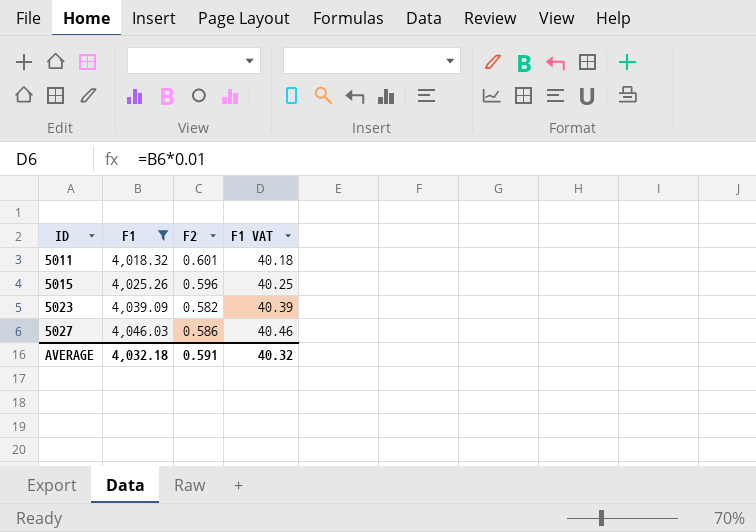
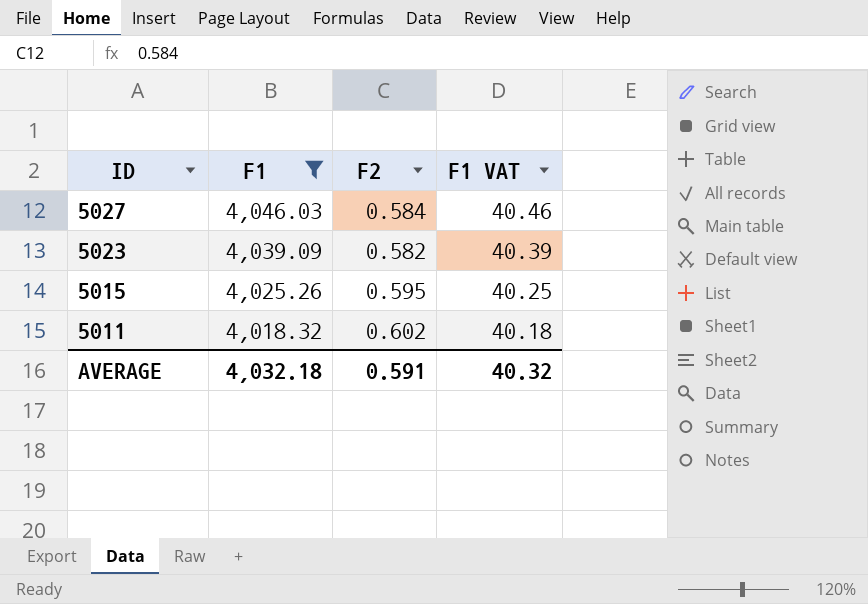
row order: ID ascending -> ID descending
5027 | F2: 0.586 -> 0.584
5015 | F2: 0.596 -> 0.595
5011 | F2: 0.601 -> 0.602

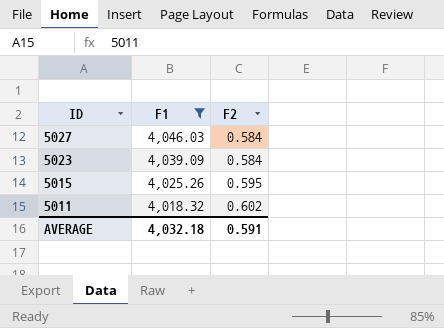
column F1 VAT | formula: [F1] * 0.01 -> none
5023 | F2: 0.582 -> 0.584

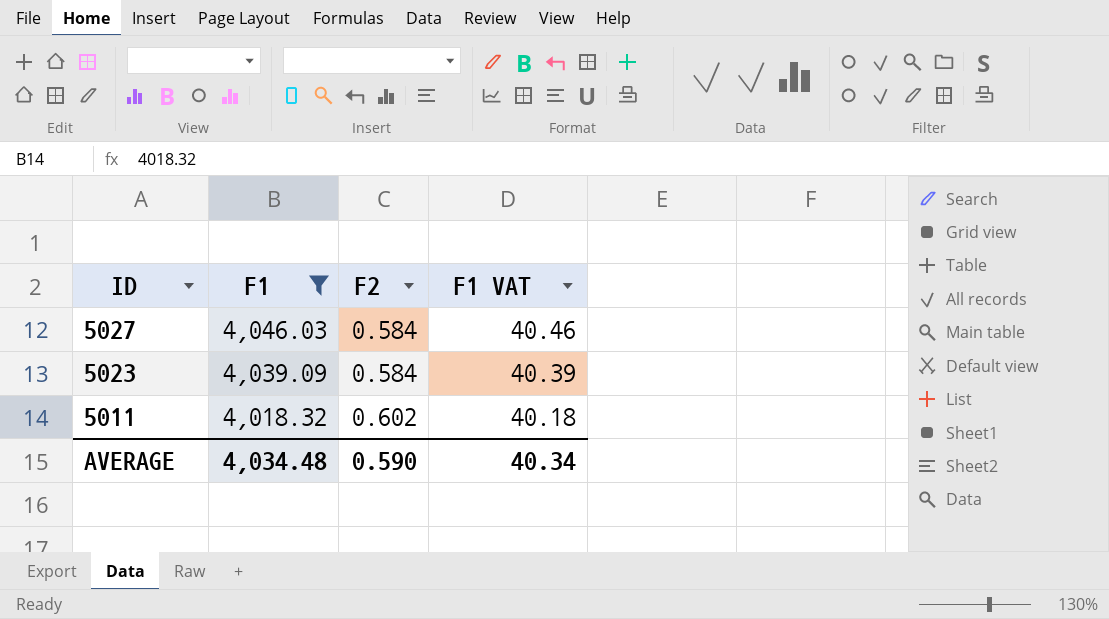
column F1 VAT | formula: none -> [F1] * 0.01
row 5015: 4,025.26 | 0.595 -> none
AVERAGE | F1: 4,032.18 -> 4,034.48
AVERAGE | F2: 0.591 -> 0.590

